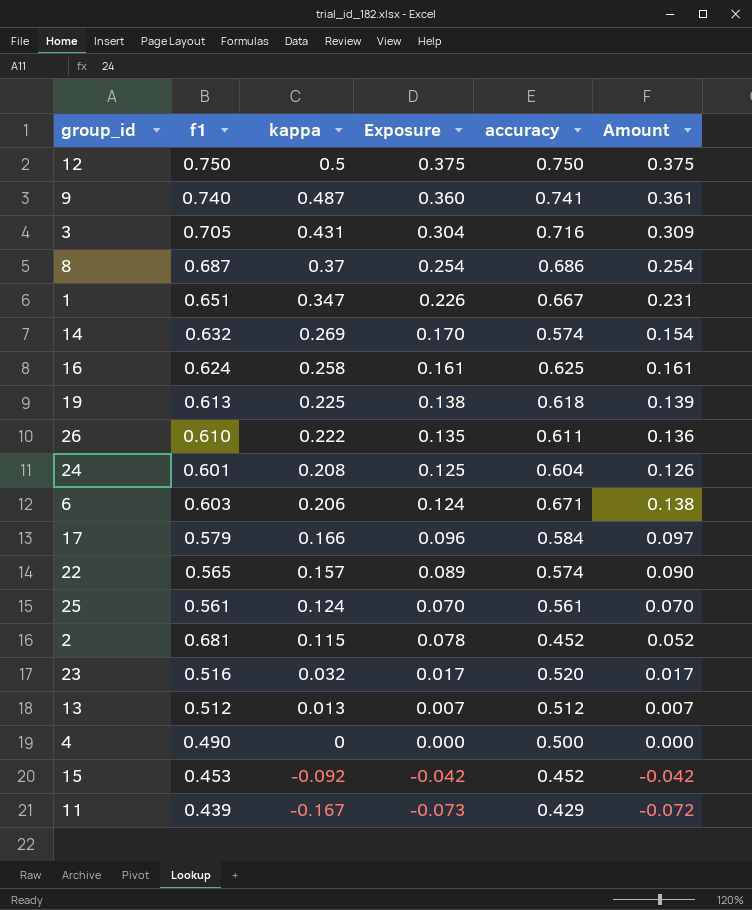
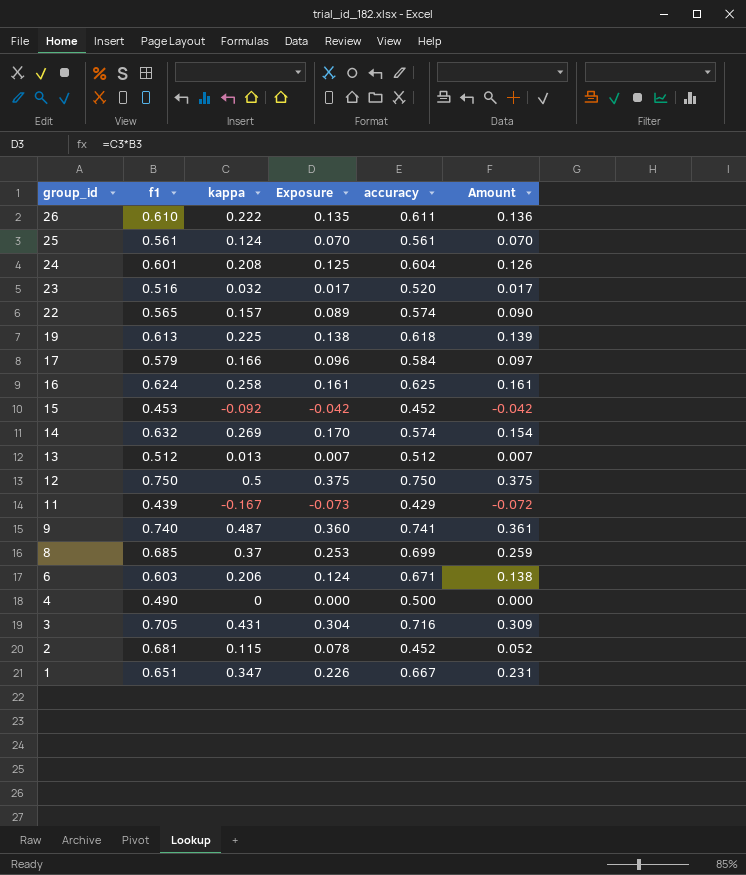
row order: kappa descending -> group_id descending
8 | f1: 0.687 -> 0.685
8 | Exposure: 0.254 -> 0.253
8 | accuracy: 0.686 -> 0.699
8 | Amount: 0.254 -> 0.259

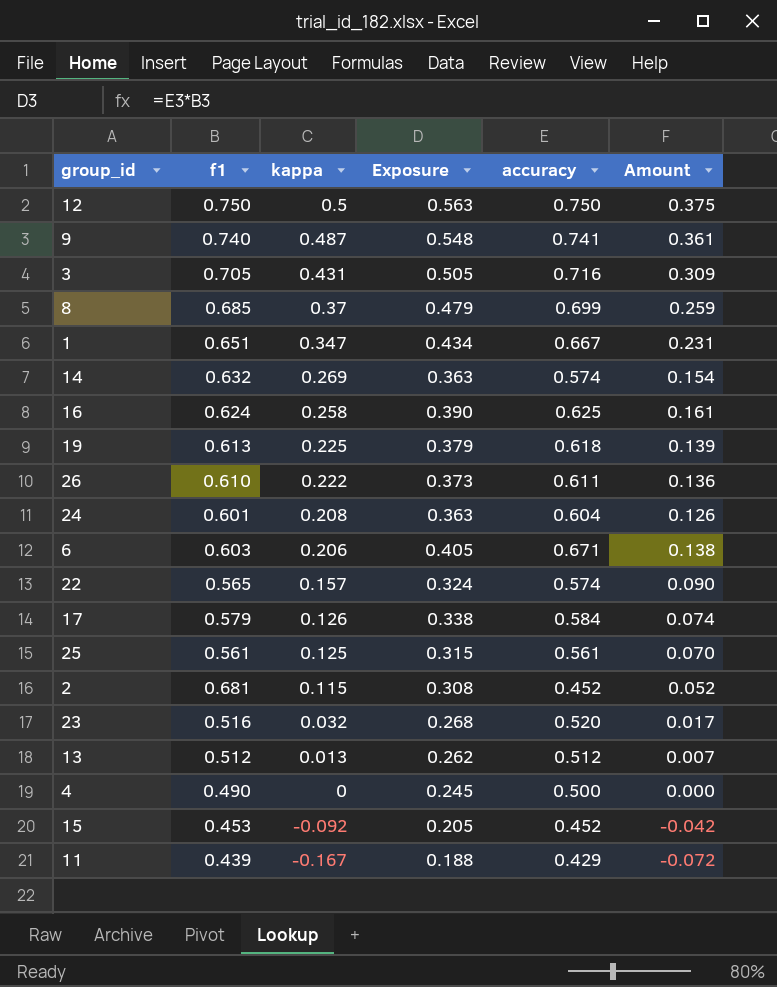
row order: group_id descending -> kappa descending
column Exposure | formula: [f1] * [kappa] -> [f1] * [accuracy]
17 | kappa: 0.166 -> 0.126
17 | Amount: 0.097 -> 0.074
25 | kappa: 0.124 -> 0.125

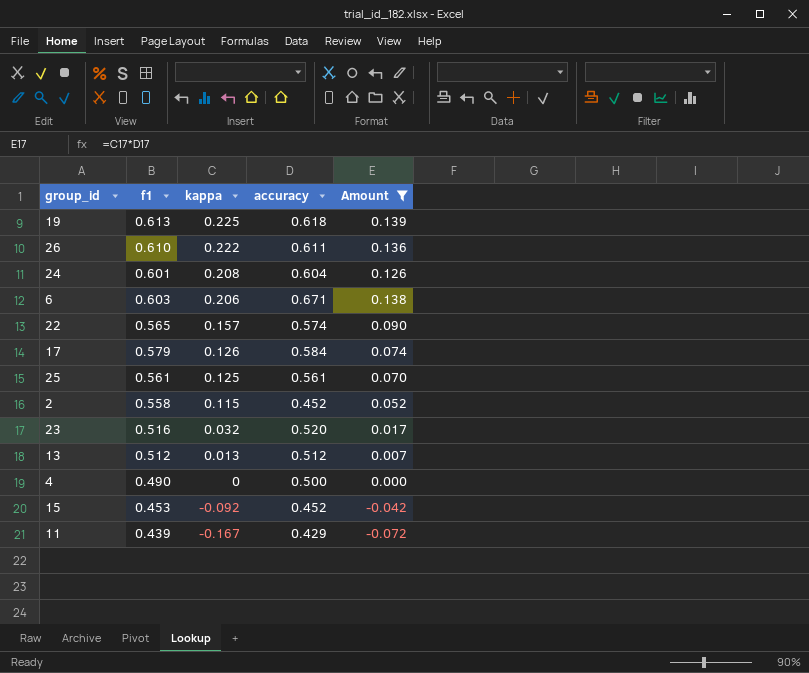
filter: none -> Amount <= 0.139
column Exposure | formula: [f1] * [accuracy] -> none
2 | f1: 0.681 -> 0.558

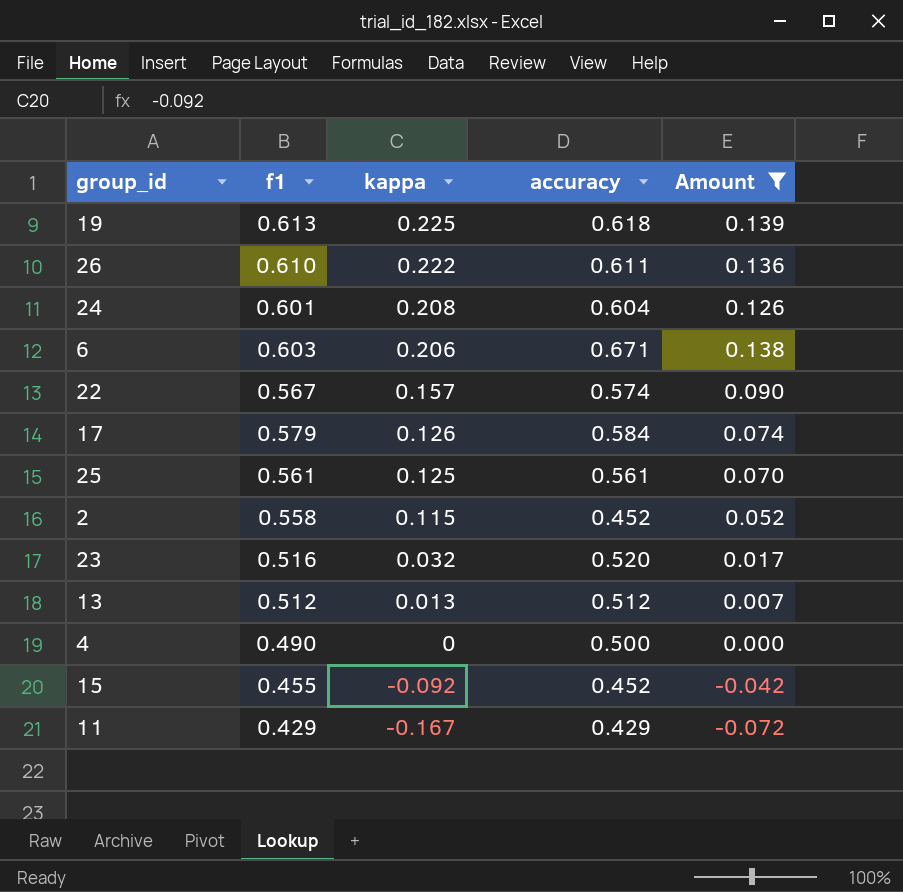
22 | f1: 0.565 -> 0.567
15 | f1: 0.453 -> 0.455
11 | f1: 0.439 -> 0.429

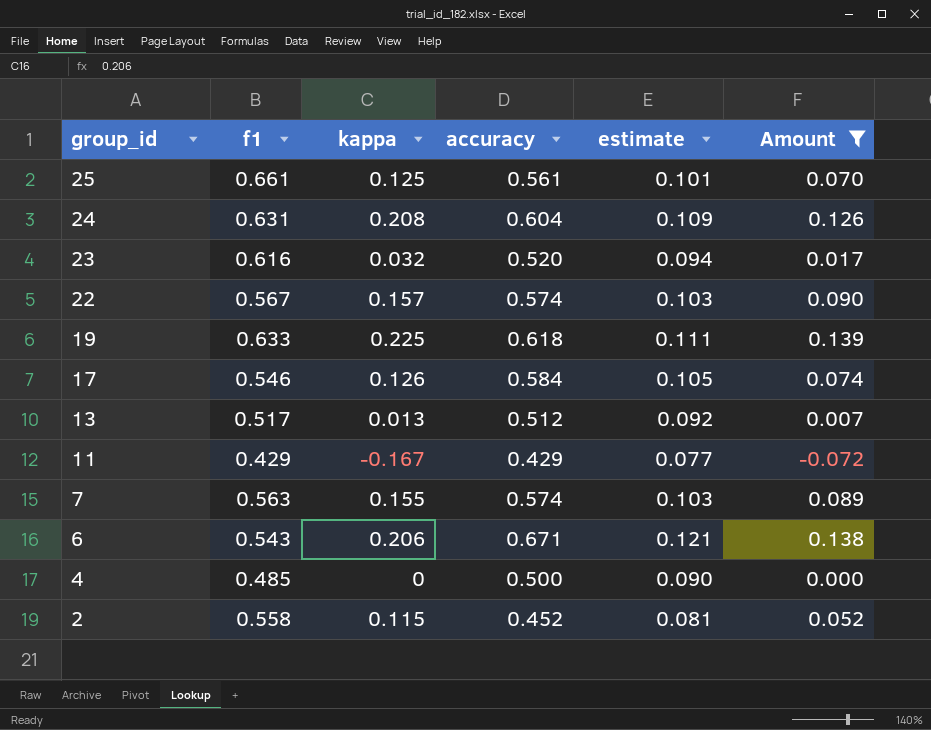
row order: kappa descending -> group_id descending
column estimate | formula: none -> [accuracy] * 0.18
row 26: 0.610 | 0.222 | 0.611 | 0.136 -> none
row 15: 0.455 | -0.092 | 0.452 | -0.042 -> none
25 | f1: 0.561 -> 0.661
24 | f1: 0.601 -> 0.631
23 | f1: 0.516 -> 0.616
19 | f1: 0.613 -> 0.633
17 | f1: 0.579 -> 0.546
13 | f1: 0.512 -> 0.517
row 7: none -> 0.563 | 0.155 | 0.574 | 0.103 | 0.089
6 | f1: 0.603 -> 0.543
4 | f1: 0.490 -> 0.485

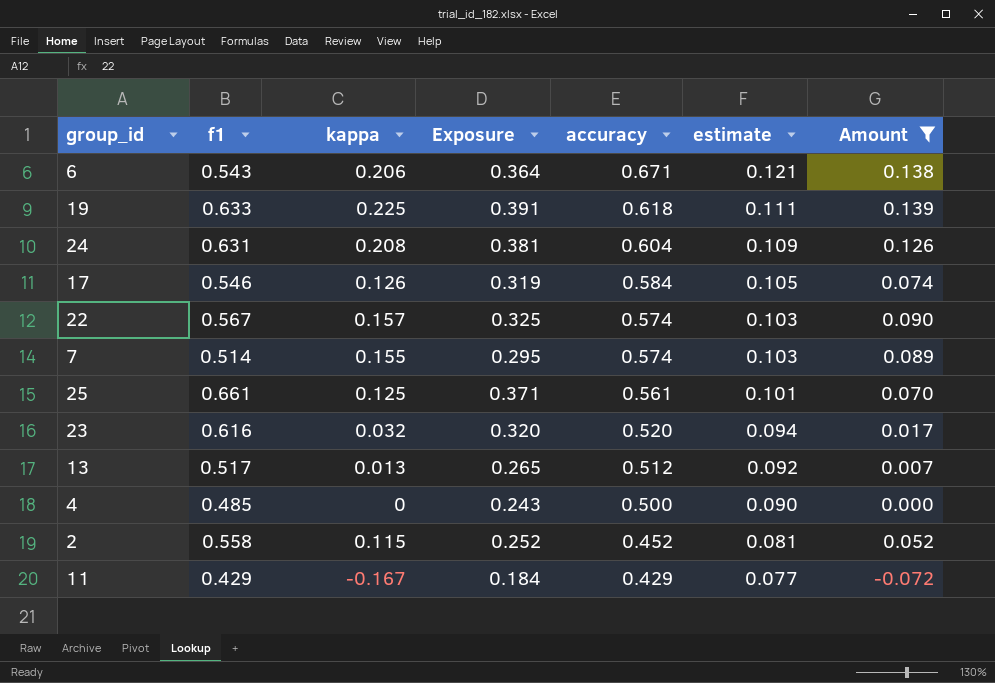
row order: group_id descending -> accuracy descending
column Exposure | formula: none -> [f1] * [accuracy]
7 | f1: 0.563 -> 0.514

